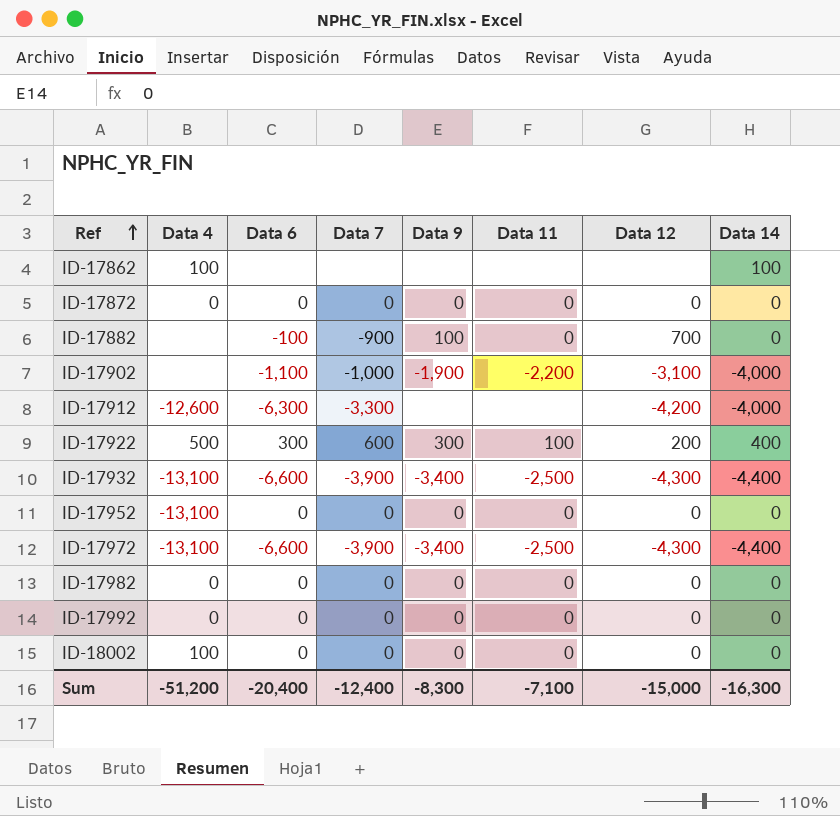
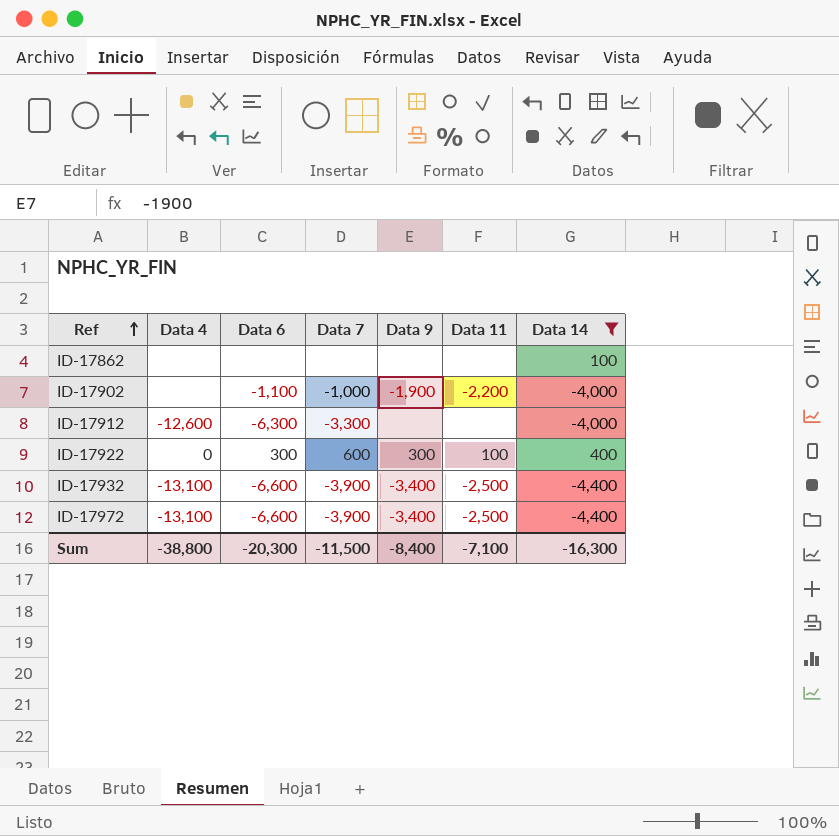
filter: none -> Data 14 != 0
column Data 12 | position: 7 -> none
ID-17862 | Data 4: 100 -> none
ID-17922 | Data 4: 500 -> 0
Sum | Data 4: -51,200 -> -38,800
Sum | Data 6: -20,400 -> -20,300
Sum | Data 7: -12,400 -> -11,500
Sum | Data 9: -8,300 -> -8,400

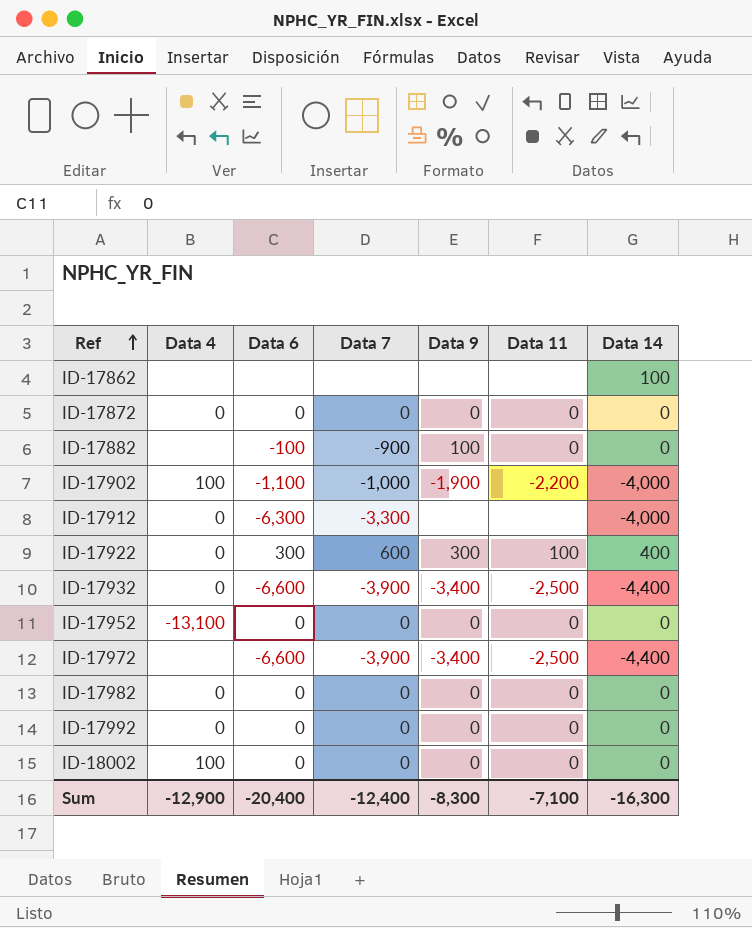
filter: Data 14 != 0 -> none
ID-17902 | Data 4: none -> 100
ID-17912 | Data 4: -12,600 -> 0
ID-17932 | Data 4: -13,100 -> 0
ID-17972 | Data 4: -13,100 -> none
Sum | Data 4: -38,800 -> -12,900
Sum | Data 6: -20,300 -> -20,400
Sum | Data 7: -11,500 -> -12,400
Sum | Data 9: -8,400 -> -8,300

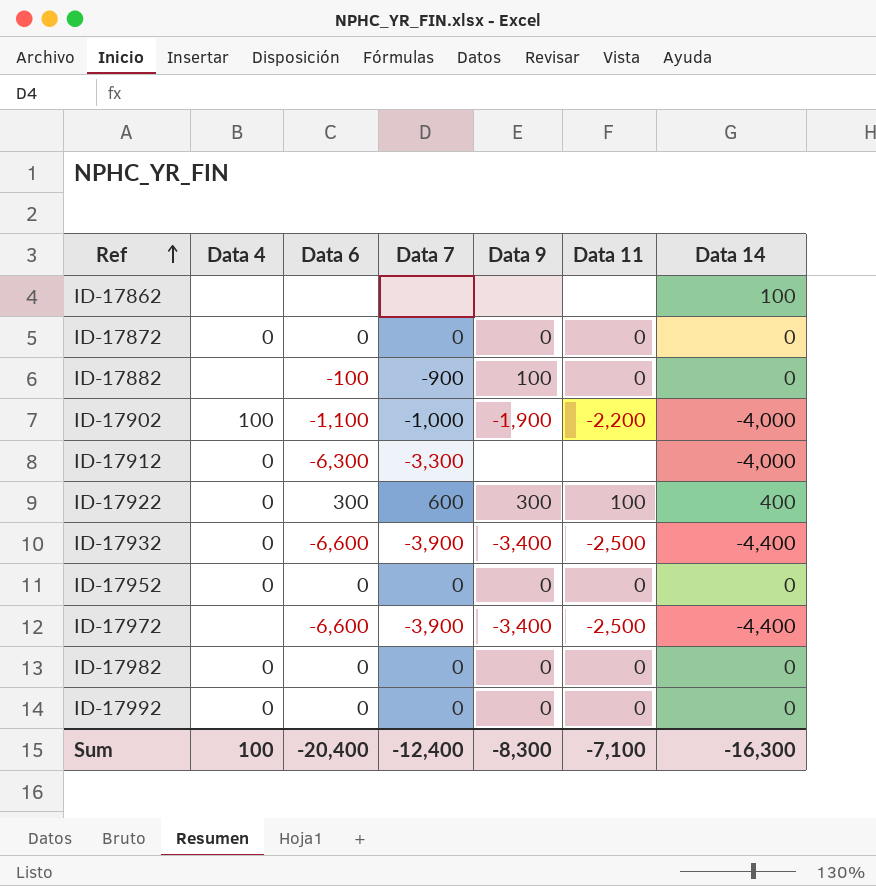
row ID-18002: 100 | 0 | 0 | 0 | 0 | 0 -> none
ID-17952 | Data 4: -13,100 -> 0
Sum | Data 4: -12,900 -> 100

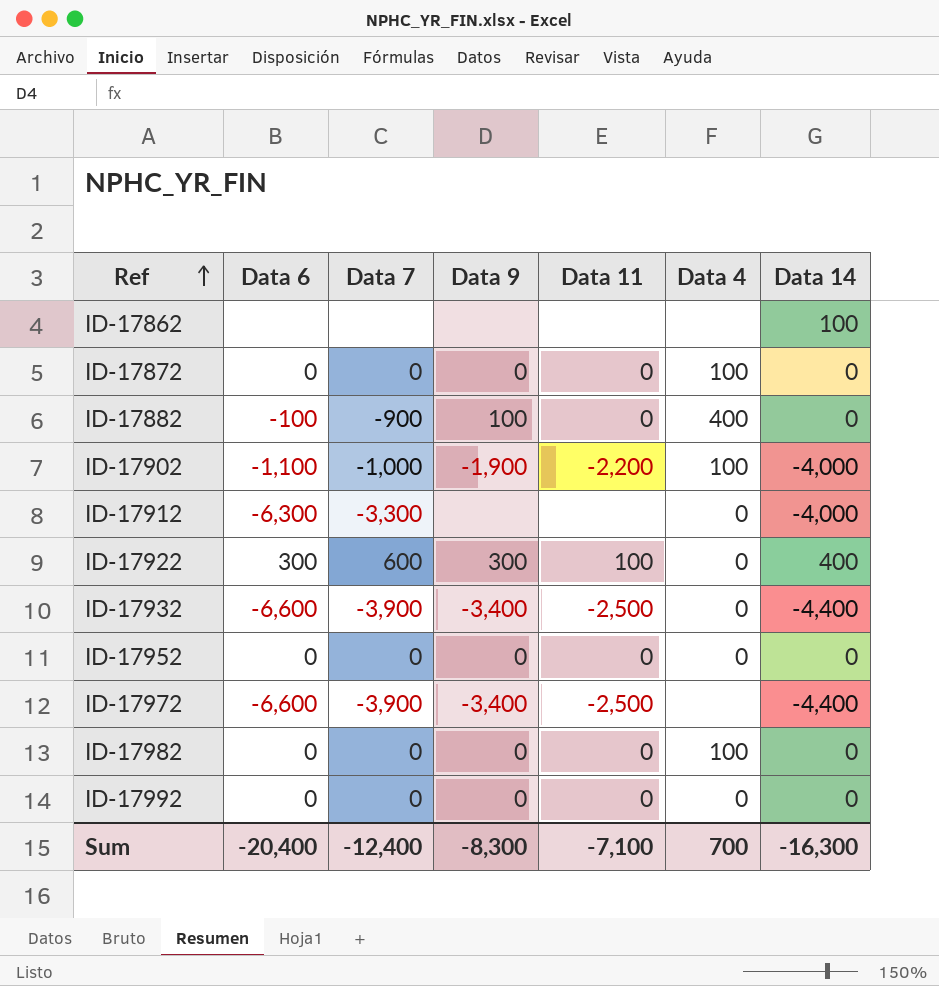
column Data 4 | position: 2 -> 6
ID-17872 | Data 4: 0 -> 100
ID-17882 | Data 4: none -> 400
ID-17982 | Data 4: 0 -> 100
Sum | Data 4: 100 -> 700

